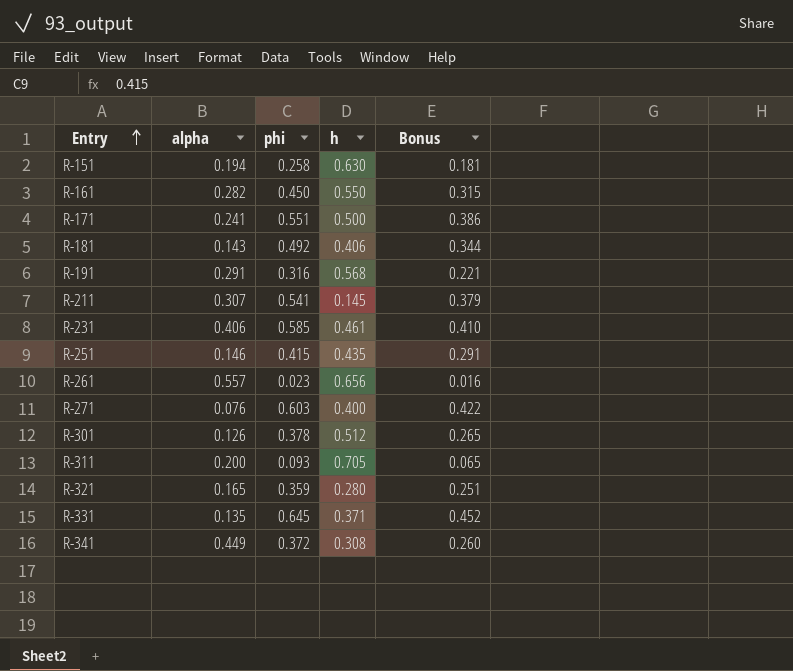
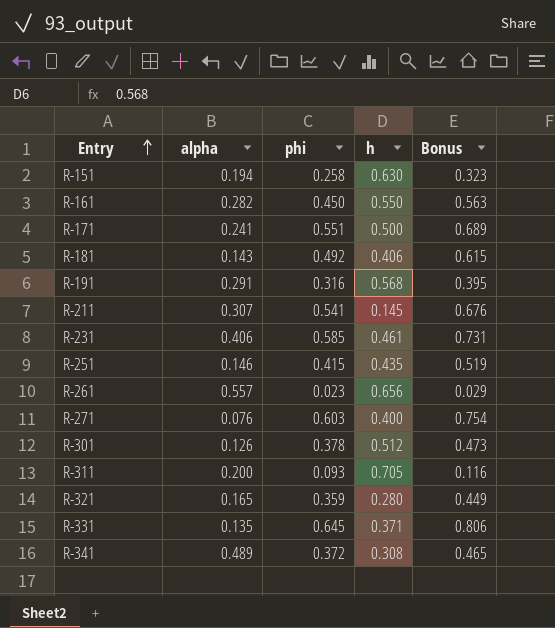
column Bonus | formula: [phi] * 0.7 -> [phi] * 1.25
R-341 | alpha: 0.449 -> 0.489

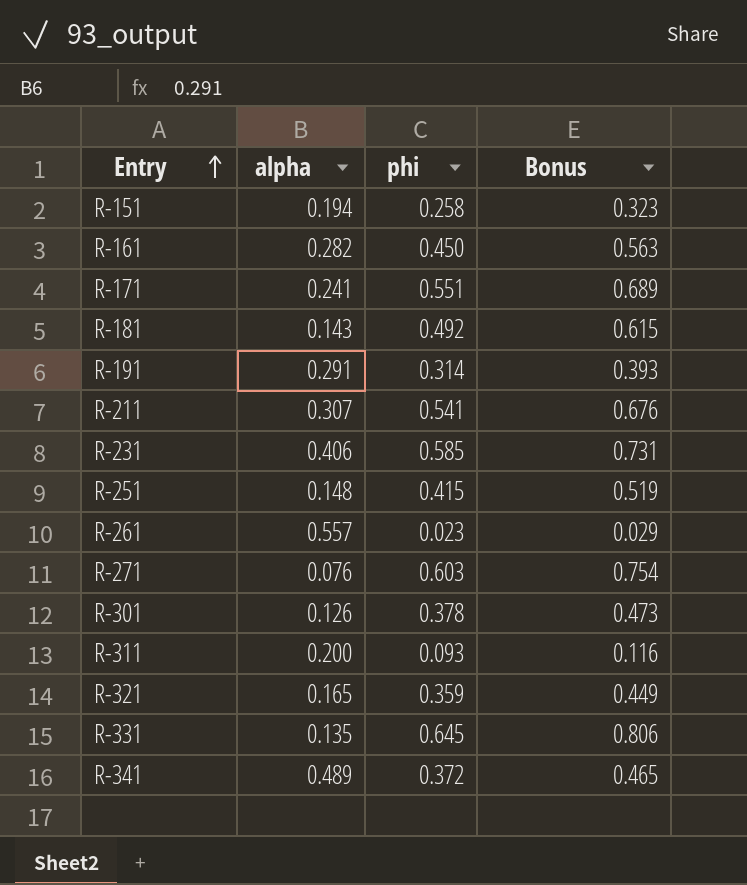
column h | position: 4 -> none
R-191 | phi: 0.316 -> 0.314
R-191 | Bonus: 0.395 -> 0.393
R-251 | alpha: 0.146 -> 0.148

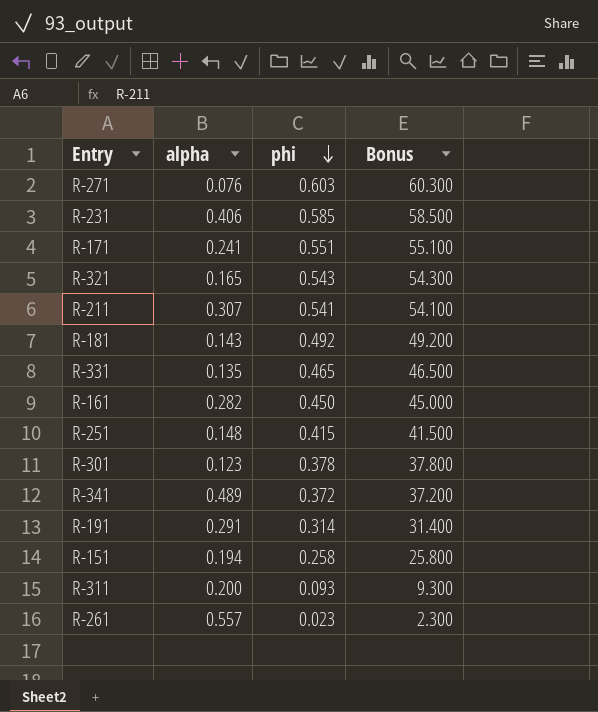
row order: Entry ascending -> phi descending
column Bonus | formula: [phi] * 1.25 -> [phi] * 100
R-321 | phi: 0.359 -> 0.543
R-331 | phi: 0.645 -> 0.465
R-301 | alpha: 0.126 -> 0.123

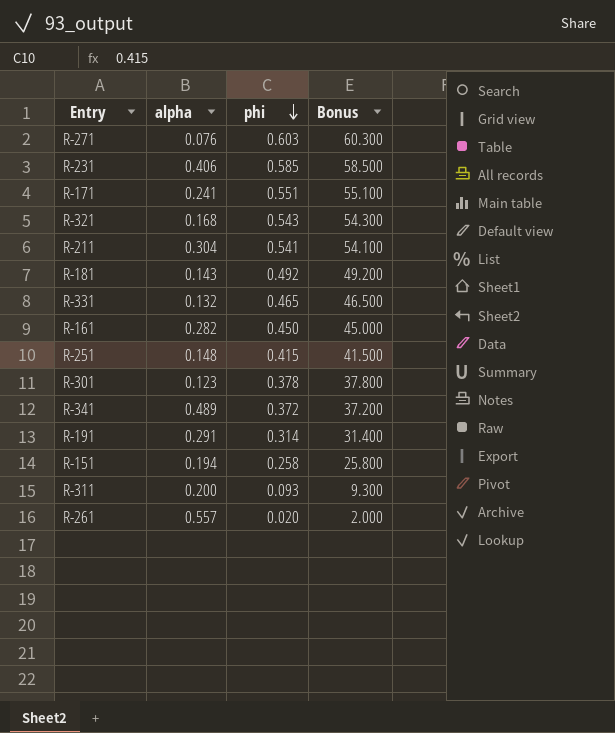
R-321 | alpha: 0.165 -> 0.168
R-211 | alpha: 0.307 -> 0.304
R-331 | alpha: 0.135 -> 0.132
R-261 | phi: 0.023 -> 0.020
R-261 | Bonus: 2.300 -> 2.000

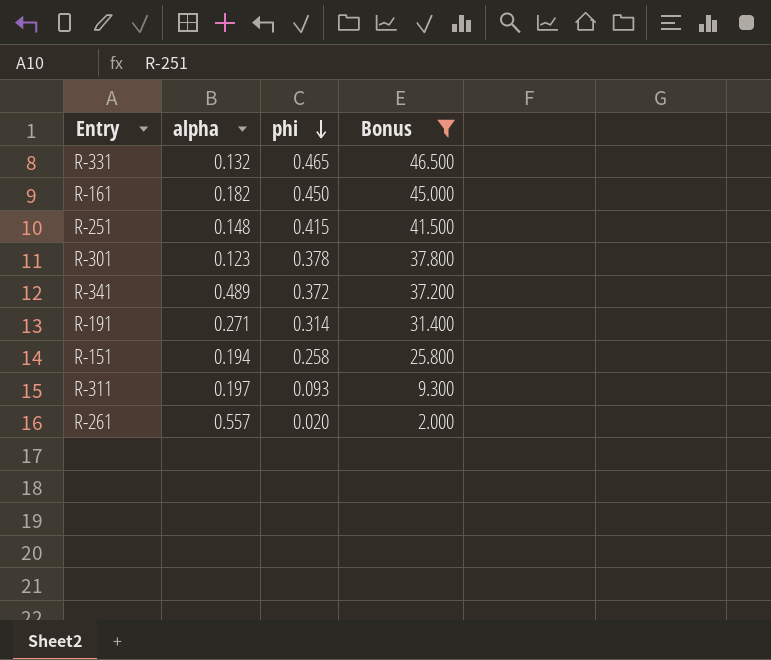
filter: none -> Bonus <= 46.500
R-161 | alpha: 0.282 -> 0.182
R-191 | alpha: 0.291 -> 0.271
R-311 | alpha: 0.200 -> 0.197

